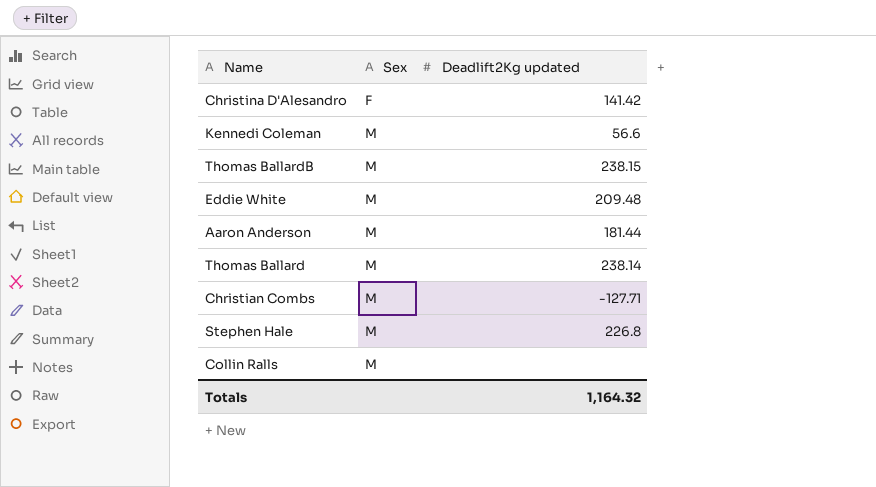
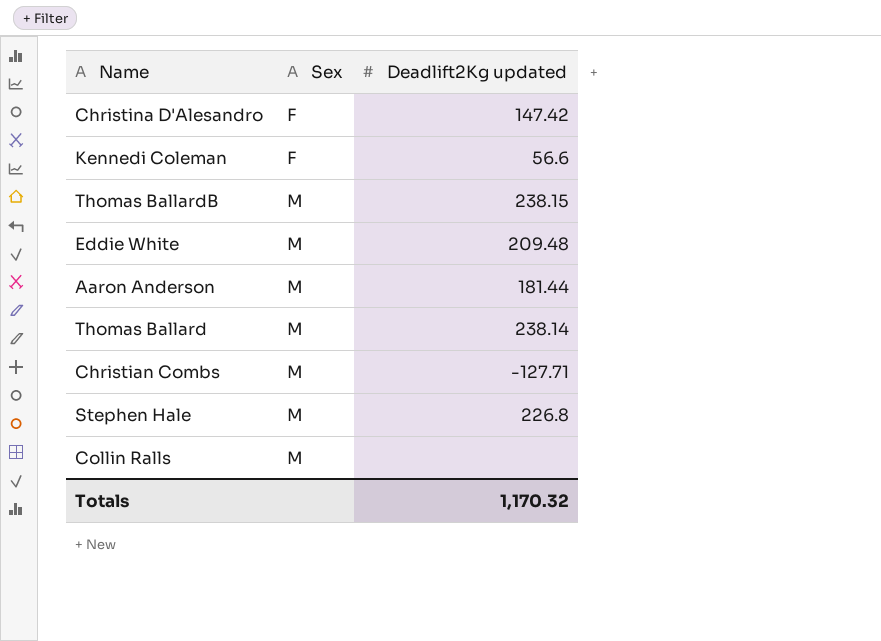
Christina D'Alesandro | Deadlift2Kg updated: 141.42 -> 147.42
Kennedi Coleman | Sex: M -> F
Totals | Deadlift2Kg updated: 1,164.32 -> 1,170.32

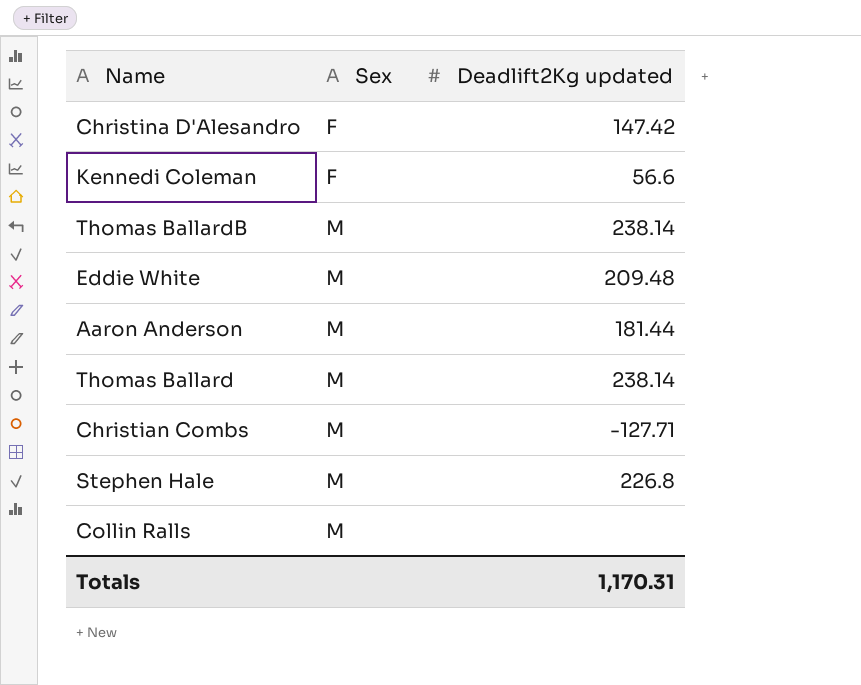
Thomas BallardB | Deadlift2Kg updated: 238.15 -> 238.14
Totals | Deadlift2Kg updated: 1,170.32 -> 1,170.31

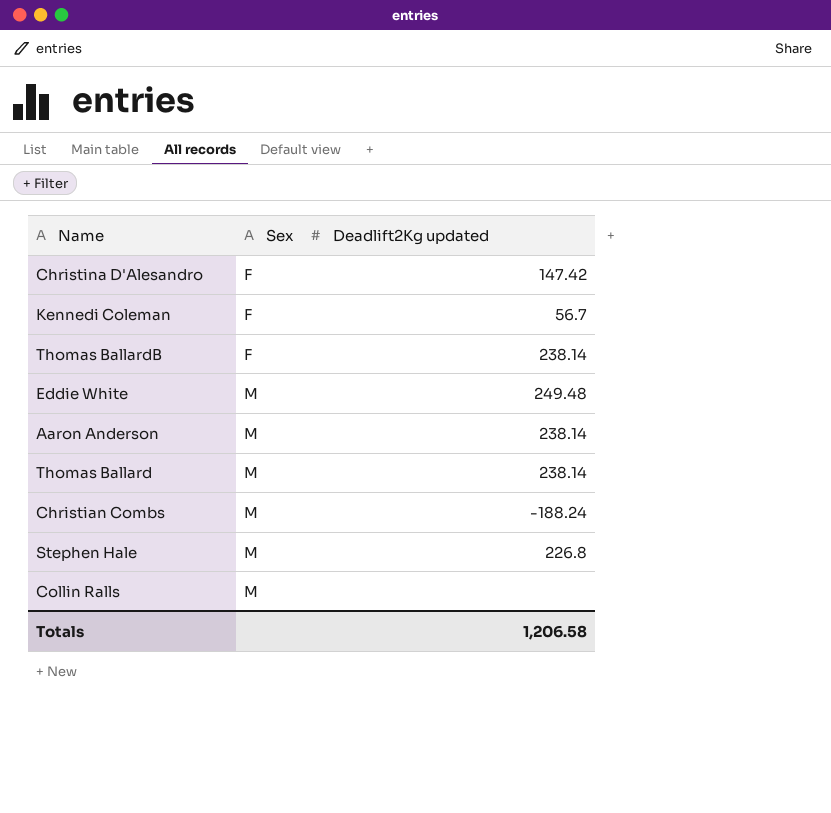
Kennedi Coleman | Deadlift2Kg updated: 56.6 -> 56.7
Thomas BallardB | Sex: M -> F
Eddie White | Deadlift2Kg updated: 209.48 -> 249.48
Aaron Anderson | Deadlift2Kg updated: 181.44 -> 238.14
Christian Combs | Deadlift2Kg updated: -127.71 -> -188.24
Totals | Deadlift2Kg updated: 1,170.31 -> 1,206.58

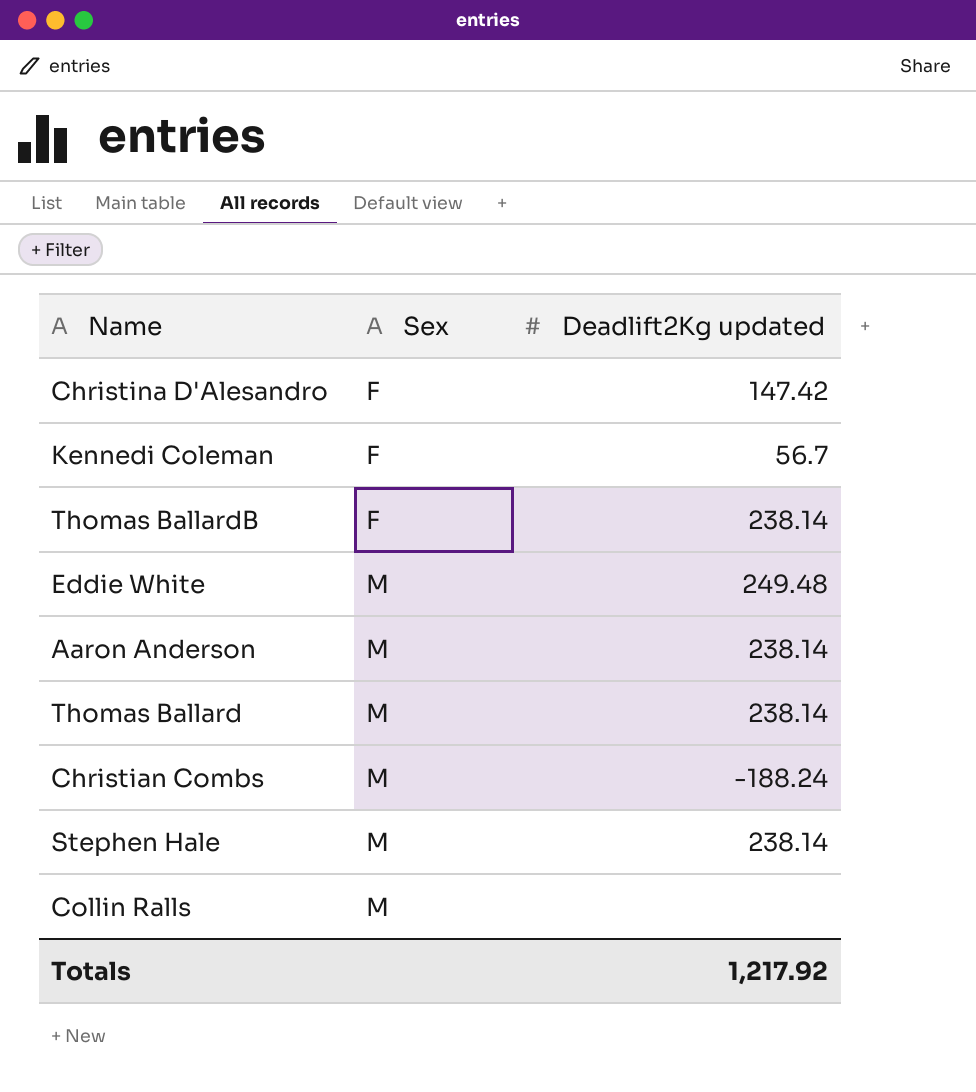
Stephen Hale | Deadlift2Kg updated: 226.8 -> 238.14
Totals | Deadlift2Kg updated: 1,206.58 -> 1,217.92

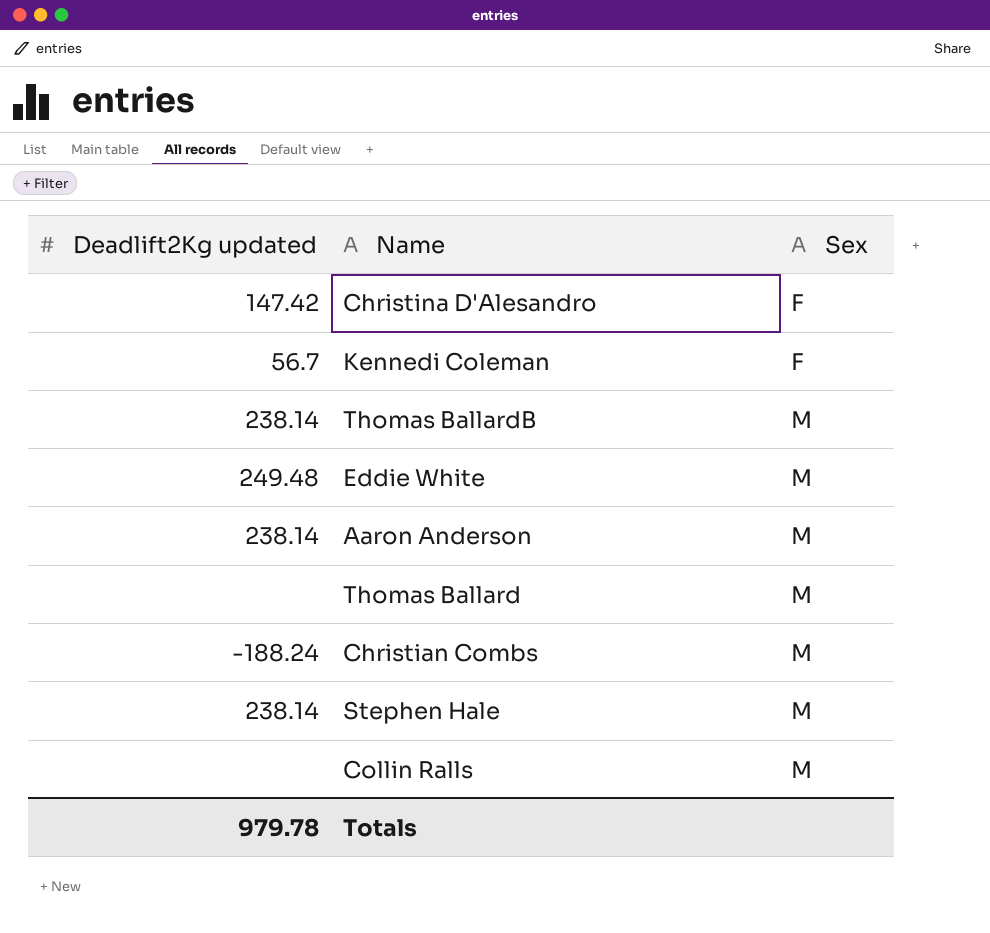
column Deadlift2Kg updated | position: 3 -> 1
Thomas BallardB | Sex: F -> M
Thomas Ballard | Deadlift2Kg updated: 238.14 -> none
Totals | Deadlift2Kg updated: 1,217.92 -> 979.78

